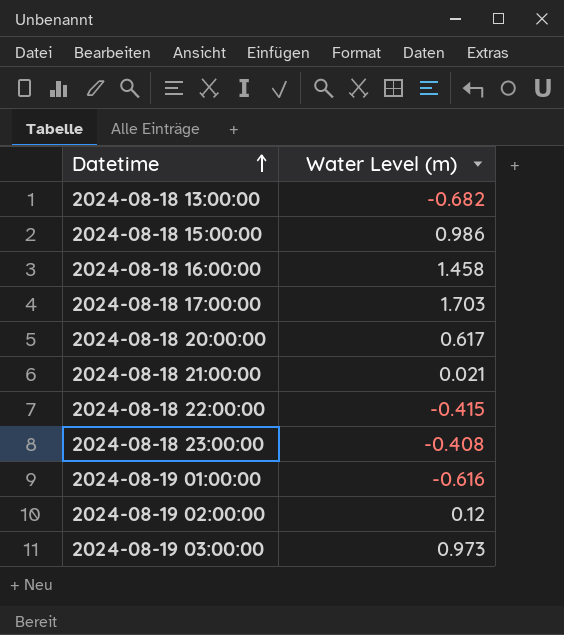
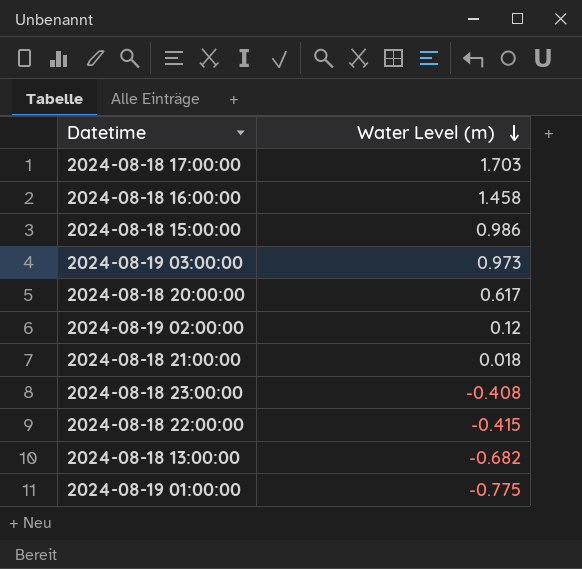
row order: Datetime ascending -> Water Level (m) descending
2024-08-18 21:00:00 | Water Level (m): 0.021 -> 0.018
2024-08-19 01:00:00 | Water Level (m): -0.616 -> -0.775

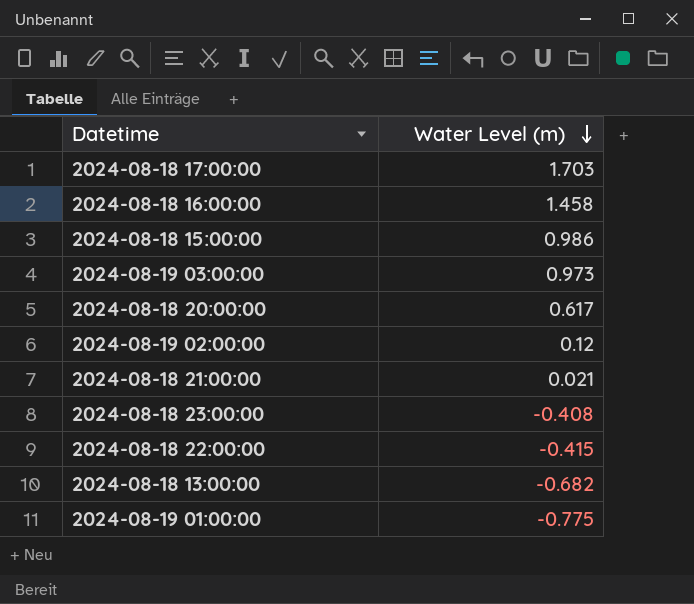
2024-08-18 21:00:00 | Water Level (m): 0.018 -> 0.021

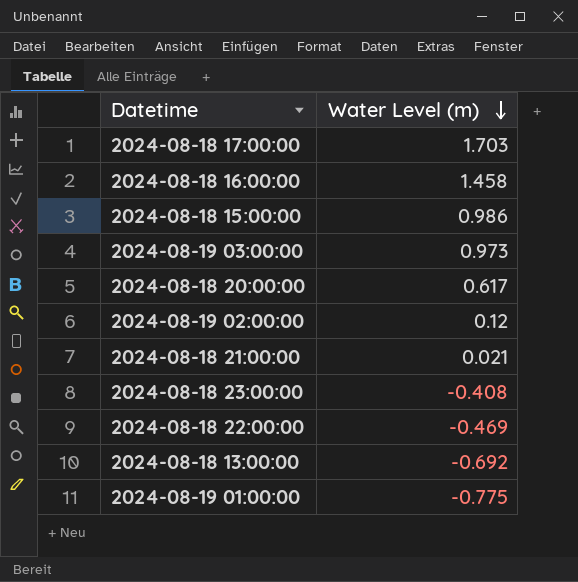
2024-08-18 22:00:00 | Water Level (m): -0.415 -> -0.469
2024-08-18 13:00:00 | Water Level (m): -0.682 -> -0.692

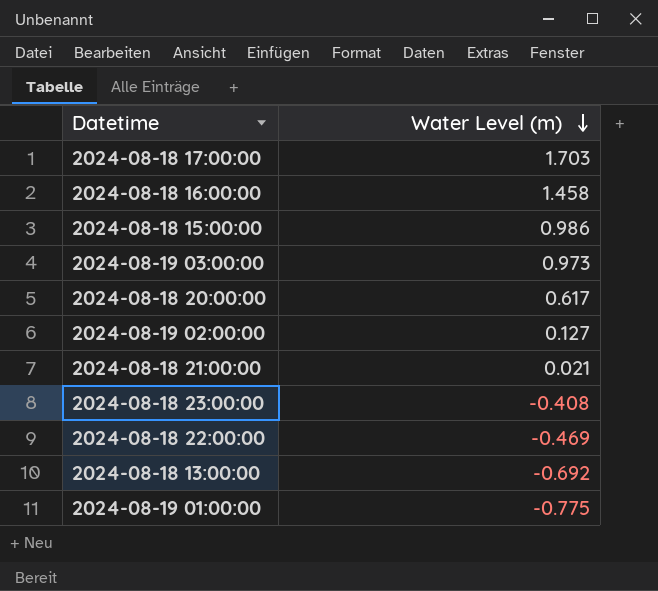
2024-08-19 02:00:00 | Water Level (m): 0.12 -> 0.127

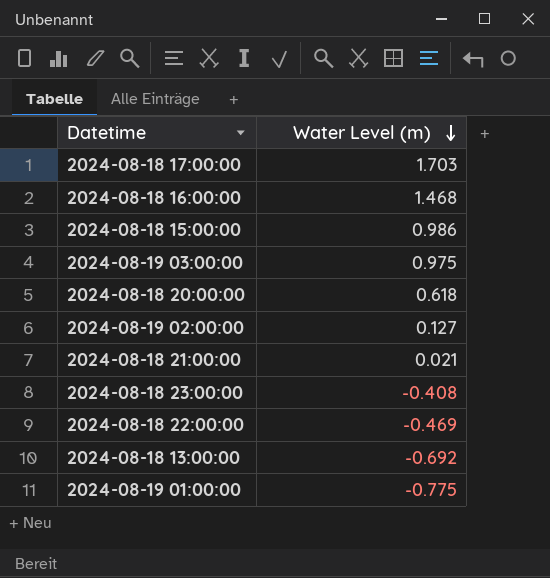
2024-08-18 16:00:00 | Water Level (m): 1.458 -> 1.468
2024-08-19 03:00:00 | Water Level (m): 0.973 -> 0.975
2024-08-18 20:00:00 | Water Level (m): 0.617 -> 0.618

